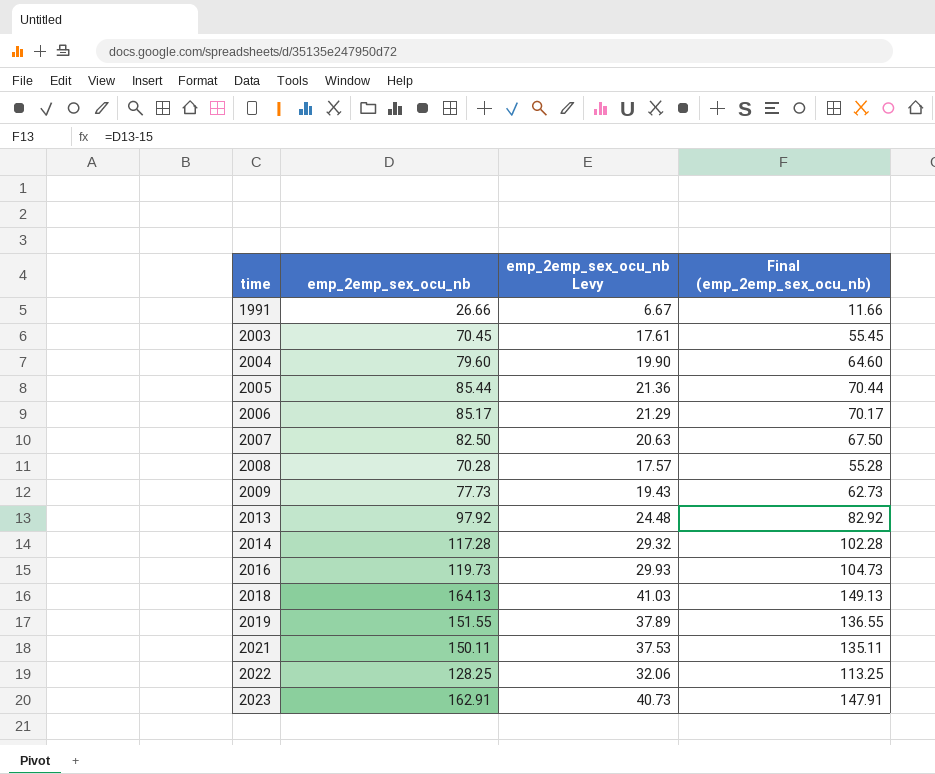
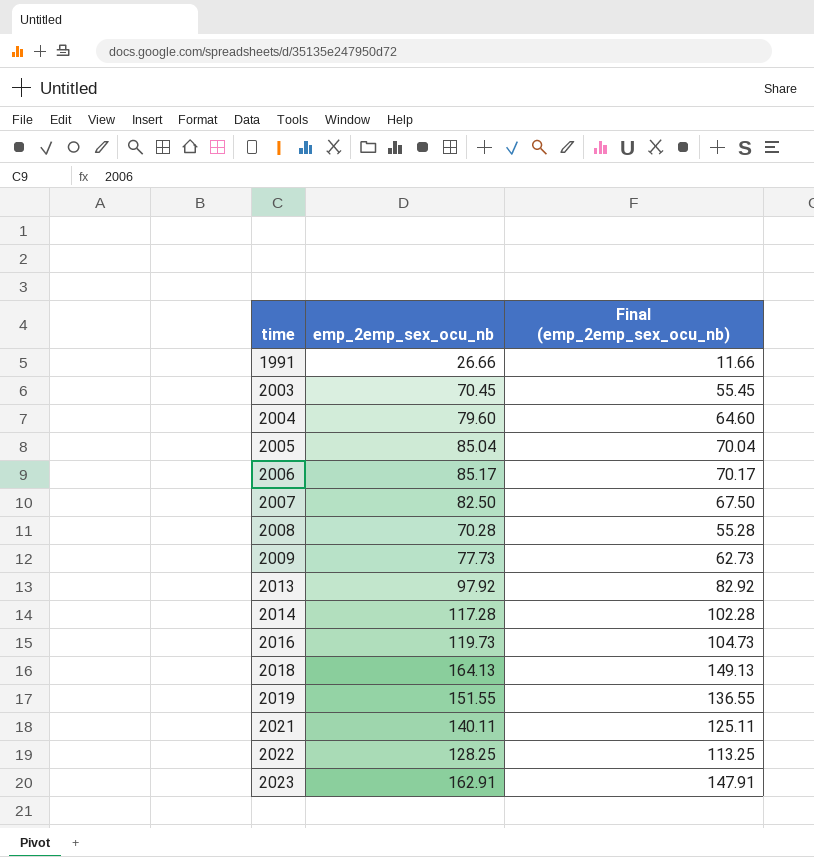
column emp_2emp_sex_ocu_nb Levy | formula: [emp_2emp_sex_ocu_nb] * 0.25 -> none
2005 | emp_2emp_sex_ocu_nb: 85.44 -> 85.04
2005 | Final (emp_2emp_sex_ocu_nb): 70.44 -> 70.04
2021 | emp_2emp_sex_ocu_nb: 150.11 -> 140.11
2021 | Final (emp_2emp_sex_ocu_nb): 135.11 -> 125.11

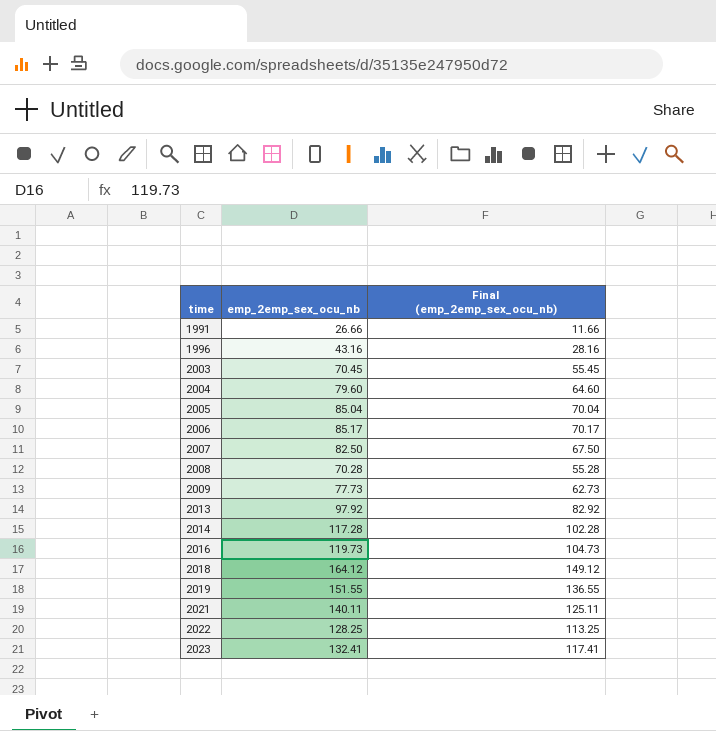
row 1996: none -> 43.16 | 28.16
2018 | emp_2emp_sex_ocu_nb: 164.13 -> 164.12
2018 | Final (emp_2emp_sex_ocu_nb): 149.13 -> 149.12
2023 | emp_2emp_sex_ocu_nb: 162.91 -> 132.41
2023 | Final (emp_2emp_sex_ocu_nb): 147.91 -> 117.41

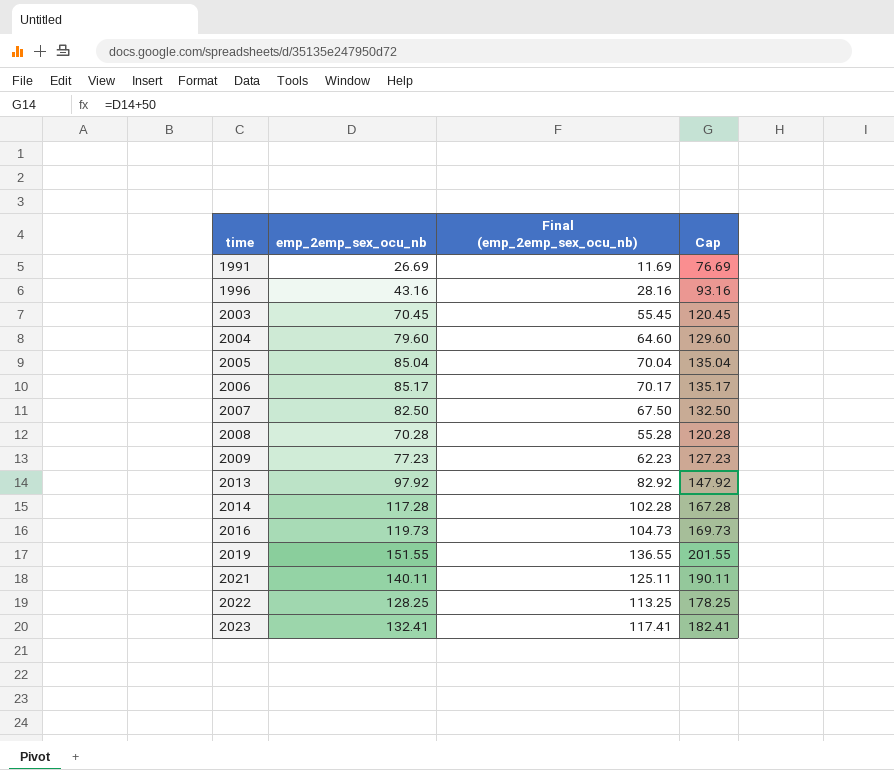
column Cap | formula: none -> [emp_2emp_sex_ocu_nb] + 50
row 2018: 164.12 | 149.12 -> none
1991 | emp_2emp_sex_ocu_nb: 26.66 -> 26.69
1991 | Final (emp_2emp_sex_ocu_nb): 11.66 -> 11.69
2009 | emp_2emp_sex_ocu_nb: 77.73 -> 77.23
2009 | Final (emp_2emp_sex_ocu_nb): 62.73 -> 62.23

